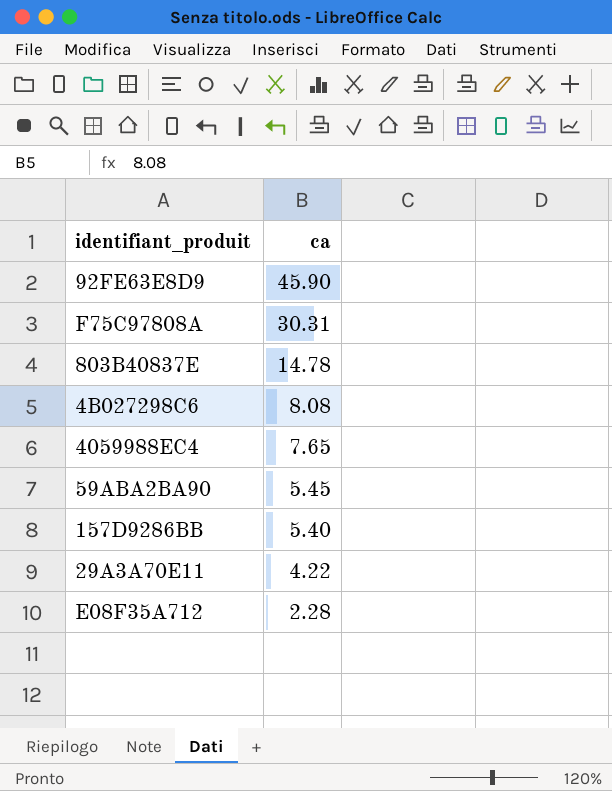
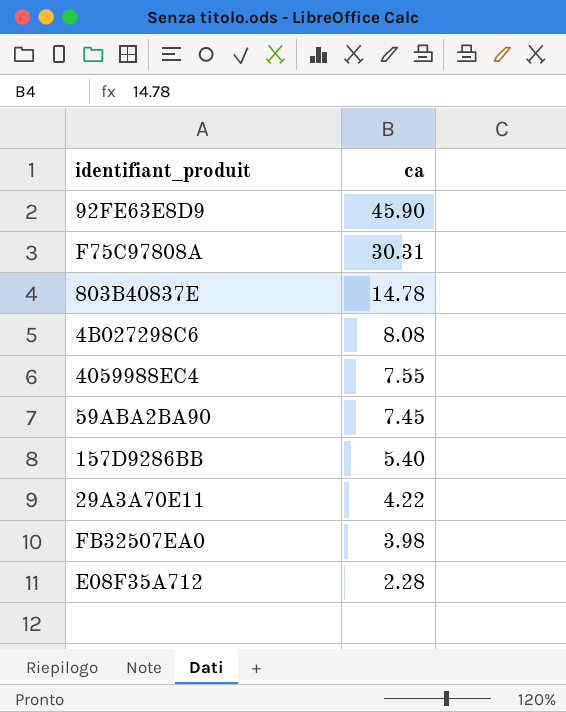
4059988EC4 | ca: 7.65 -> 7.55
59ABA2BA90 | ca: 5.45 -> 7.45
row FB32507EA0: none -> 3.98

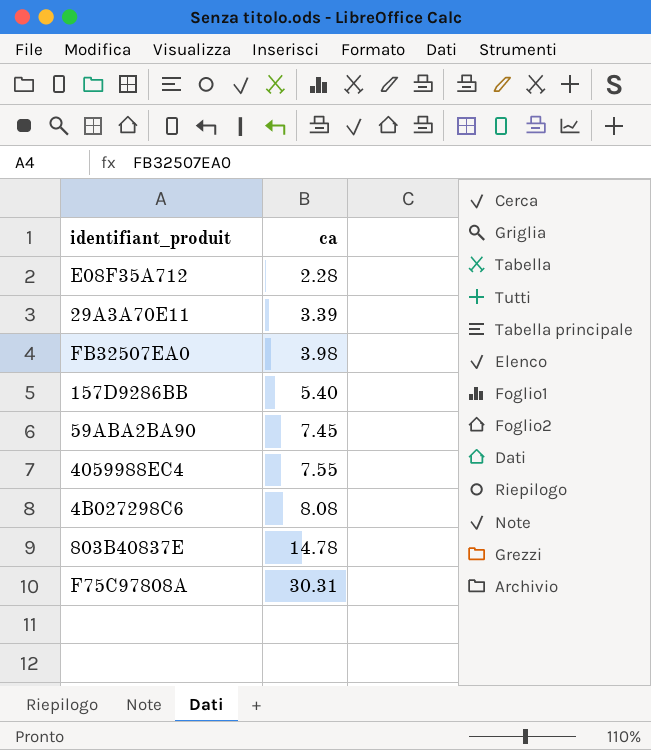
row order: ca descending -> ca ascending
row 92FE63E8D9: 45.90 -> none
29A3A70E11 | ca: 4.22 -> 3.39

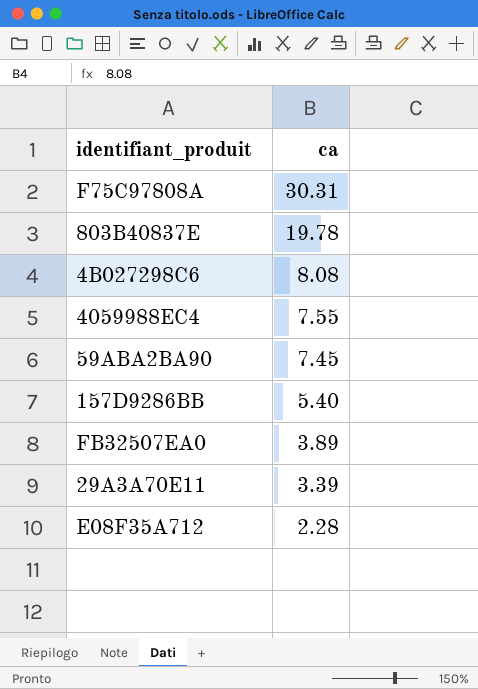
row order: ca ascending -> ca descending
803B40837E | ca: 14.78 -> 19.78
FB32507EA0 | ca: 3.98 -> 3.89

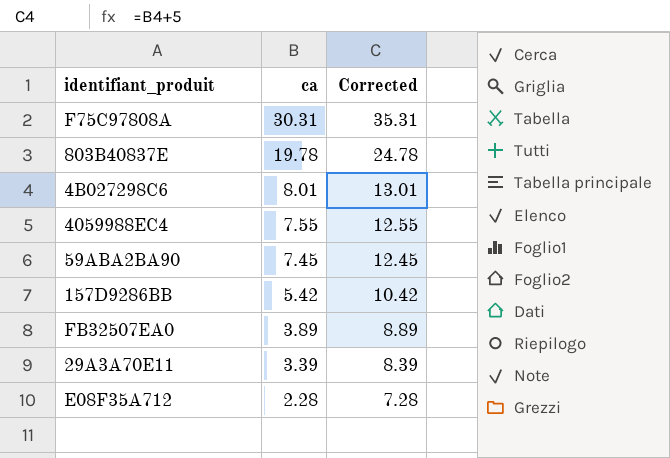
column Corrected | formula: none -> [ca] + 5
4B027298C6 | ca: 8.08 -> 8.01
157D9286BB | ca: 5.40 -> 5.42

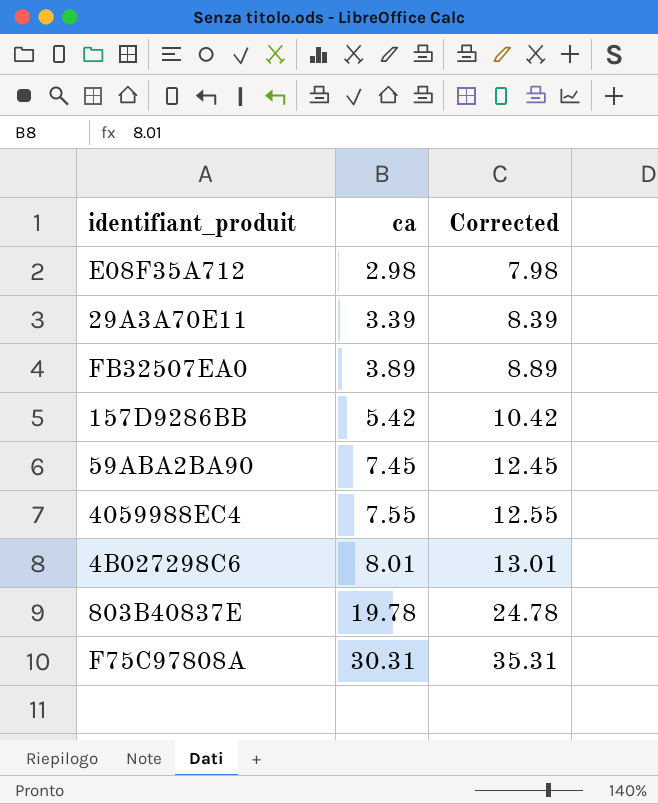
row order: ca descending -> ca ascending
E08F35A712 | ca: 2.28 -> 2.98
E08F35A712 | Corrected: 7.28 -> 7.98

